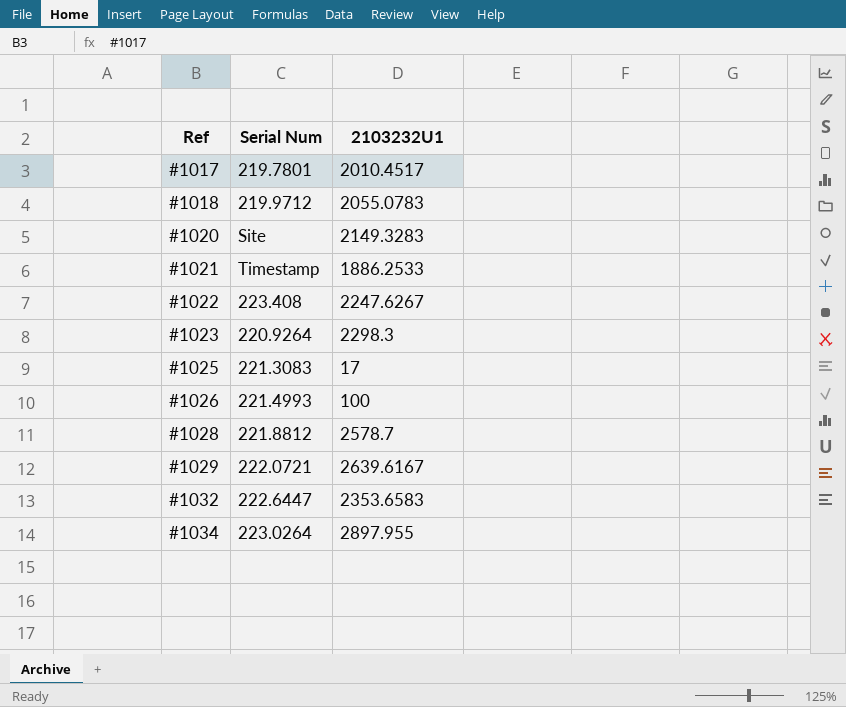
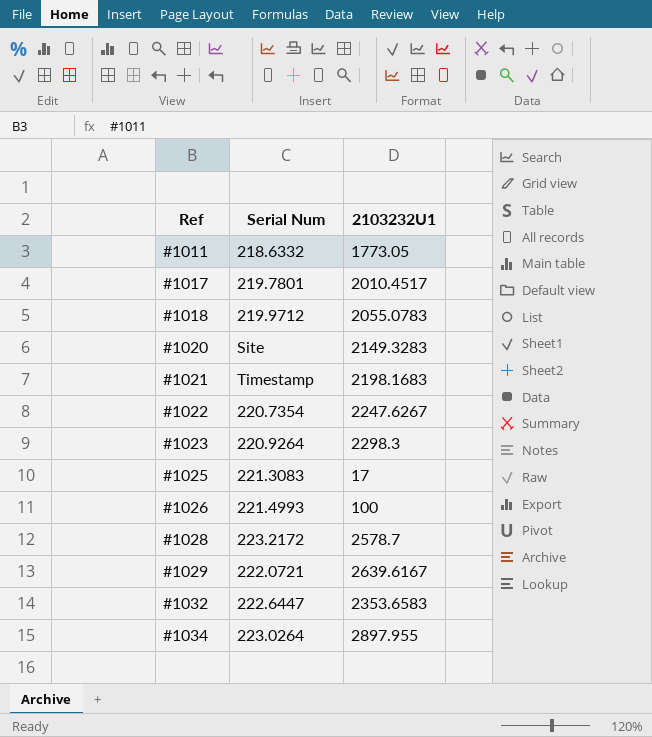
row #1011: none -> 218.6332 | 1773.05
#1021 | 2103232U1: 1886.2533 -> 2198.1683
#1022 | Serial Num: 223.408 -> 220.7354
#1028 | Serial Num: 221.8812 -> 223.2172

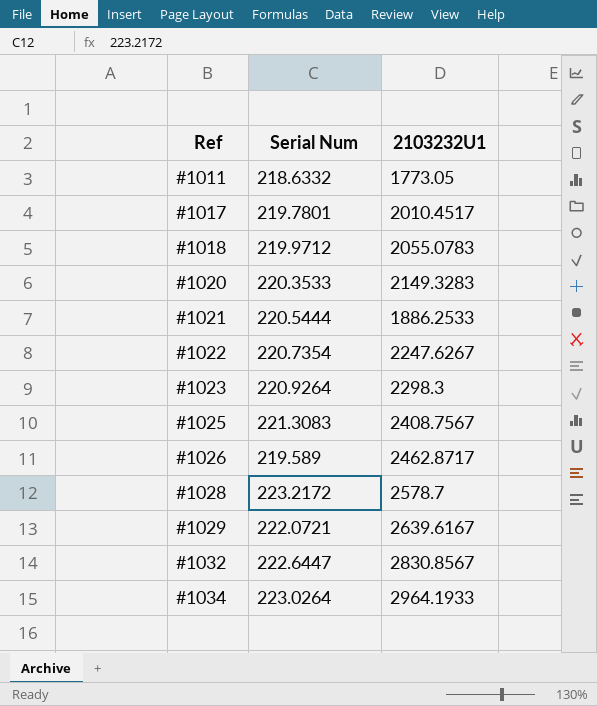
#1020 | Serial Num: Site -> 220.3533
#1021 | Serial Num: Timestamp -> 220.5444
#1021 | 2103232U1: 2198.1683 -> 1886.2533
#1025 | 2103232U1: 17 -> 2408.7567
#1026 | Serial Num: 221.4993 -> 219.589
#1026 | 2103232U1: 100 -> 2462.8717
#1032 | 2103232U1: 2353.6583 -> 2830.8567
#1034 | 2103232U1: 2897.955 -> 2964.1933

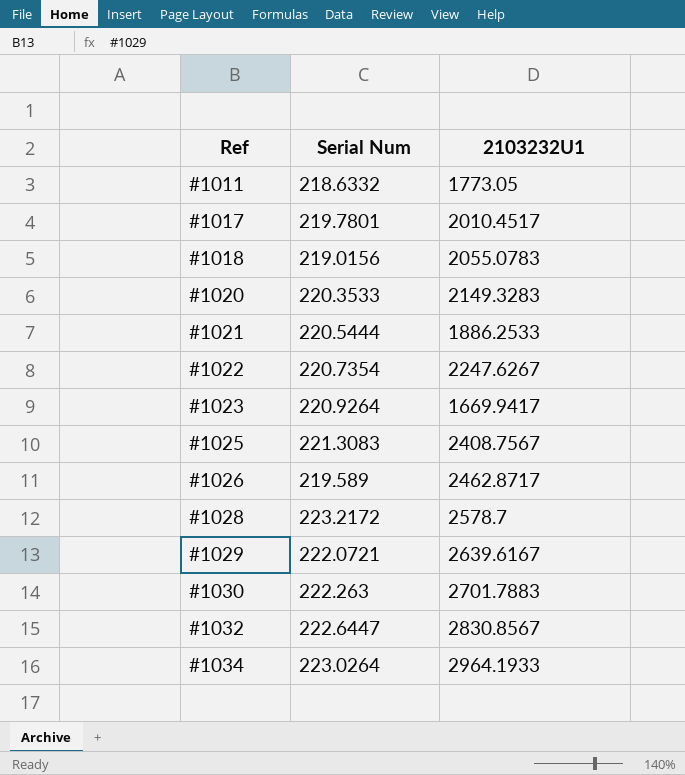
#1018 | Serial Num: 219.9712 -> 219.0156
#1023 | 2103232U1: 2298.3 -> 1669.9417
row #1030: none -> 222.263 | 2701.7883

